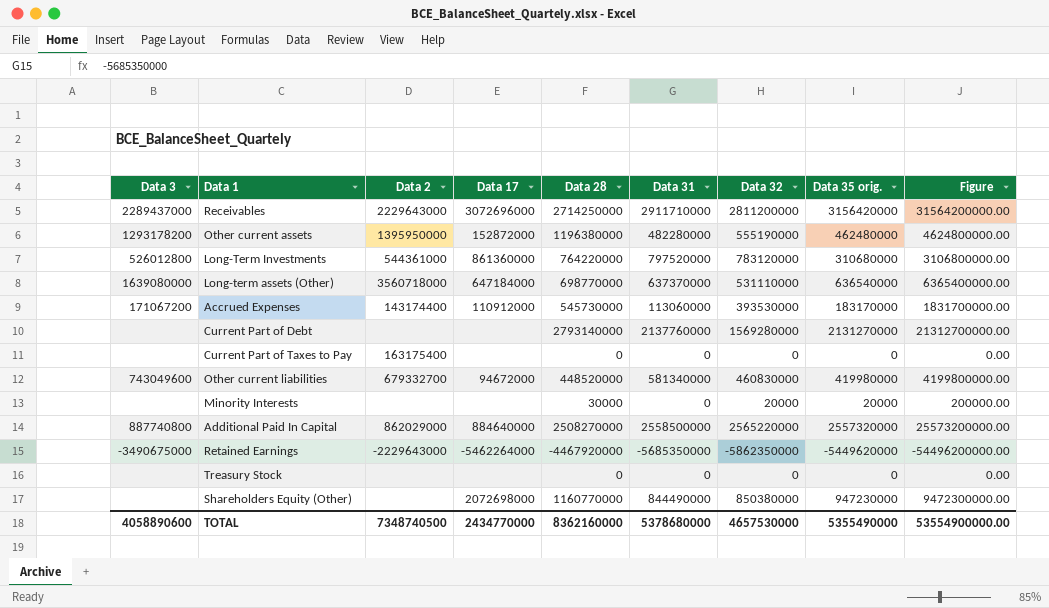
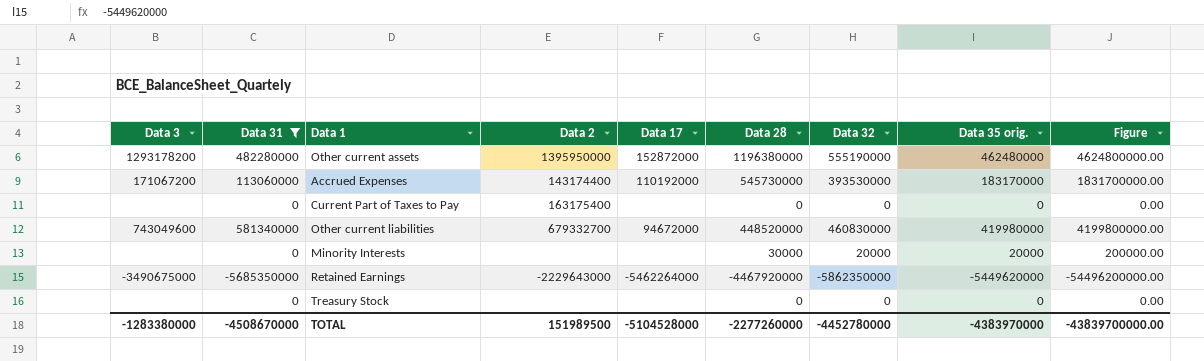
filter: none -> Data 31 <= 581340000
column Data 31 | position: 6 -> 2
Accrued Expenses | Data 17: 110912000 -> 110192000
TOTAL | Data 3: 4058890600 -> -1283380000
TOTAL | Data 31: 5378680000 -> -4508670000
TOTAL | Data 2: 7348740500 -> 151989500
TOTAL | Data 17: 2434770000 -> -5104528000
TOTAL | Data 28: 8362160000 -> -2277260000
TOTAL | Data 32: 4657530000 -> -4452780000
TOTAL | Data 35 orig.: 5355490000 -> -4383970000
TOTAL | Figure: 53554900000.00 -> -43839700000.00

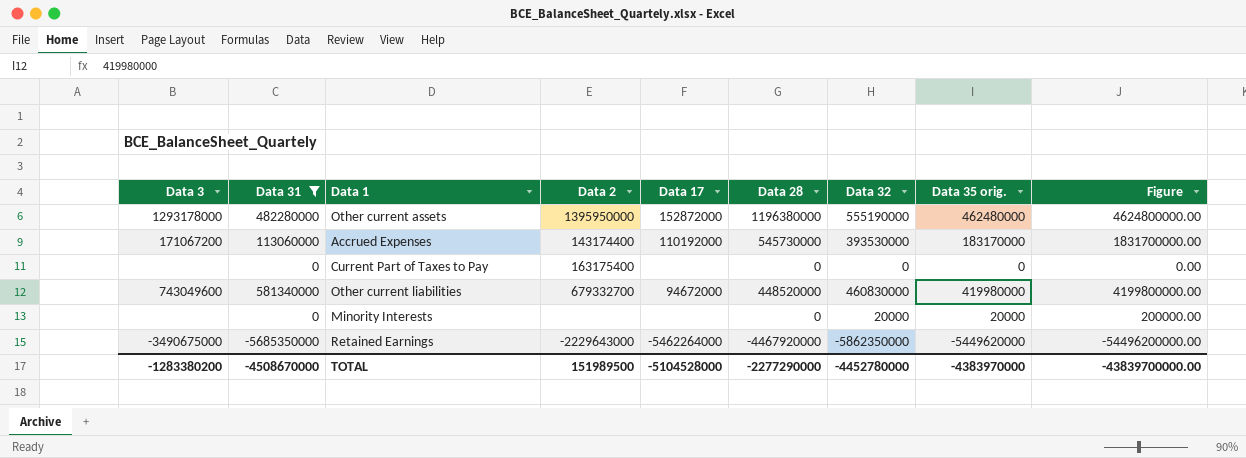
row Treasury Stock: none | 0 | none | none | 0 | 0 | 0 | 0.00 -> none
Other current assets | Data 3: 1293178200 -> 1293178000
Minority Interests | Data 28: 30000 -> 0
TOTAL | Data 3: -1283380000 -> -1283380200
TOTAL | Data 28: -2277260000 -> -2277290000

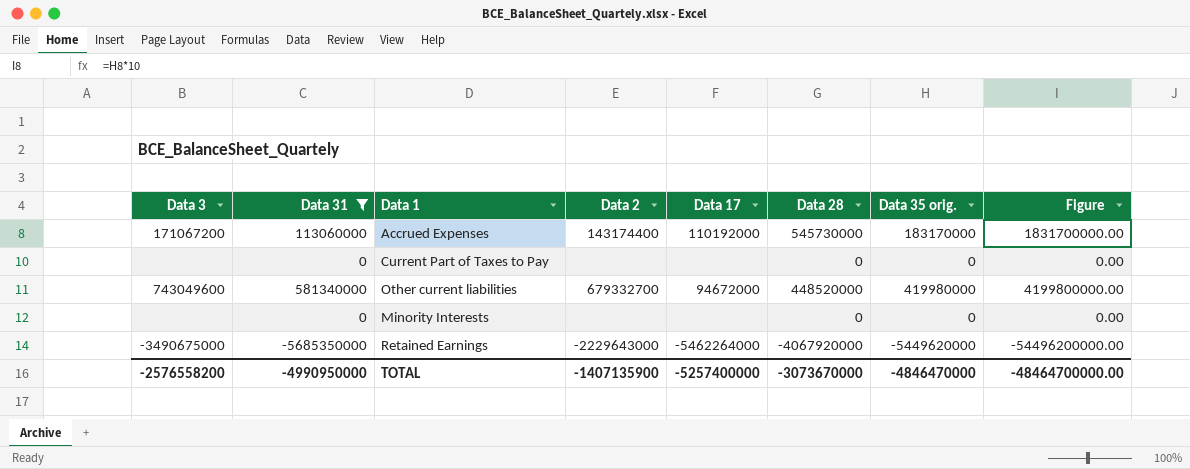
column Data 32 | position: 7 -> none
row Other current assets: 1293178000 | 482280000 | 1395950000 | 152872000 | 1196380000 | 555190000 | 462480000 | 4624800000.00 -> none
Current Part of Taxes to Pay | Data 2: 163175400 -> none
Minority Interests | Data 35 orig.: 20000 -> 0
Minority Interests | Figure: 200000.00 -> 0.00
Retained Earnings | Data 28: -4467920000 -> -4067920000
TOTAL | Data 3: -1283380200 -> -2576558200
TOTAL | Data 31: -4508670000 -> -4990950000
TOTAL | Data 2: 151989500 -> -1407135900
TOTAL | Data 17: -5104528000 -> -5257400000
TOTAL | Data 28: -2277290000 -> -3073670000
TOTAL | Data 35 orig.: -4383970000 -> -4846470000
TOTAL | Figure: -43839700000.00 -> -48464700000.00

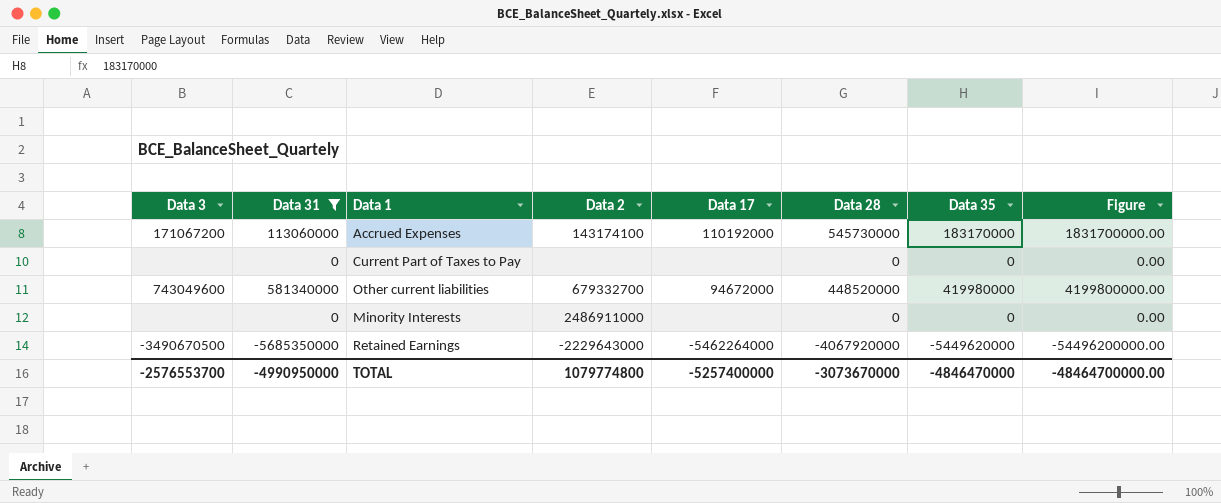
column name: Data 35 orig. -> Data 35
Accrued Expenses | Data 2: 143174400 -> 143174100
Minority Interests | Data 2: none -> 2486911000
Retained Earnings | Data 3: -3490675000 -> -3490670500
TOTAL | Data 3: -2576558200 -> -2576553700
TOTAL | Data 2: -1407135900 -> 1079774800

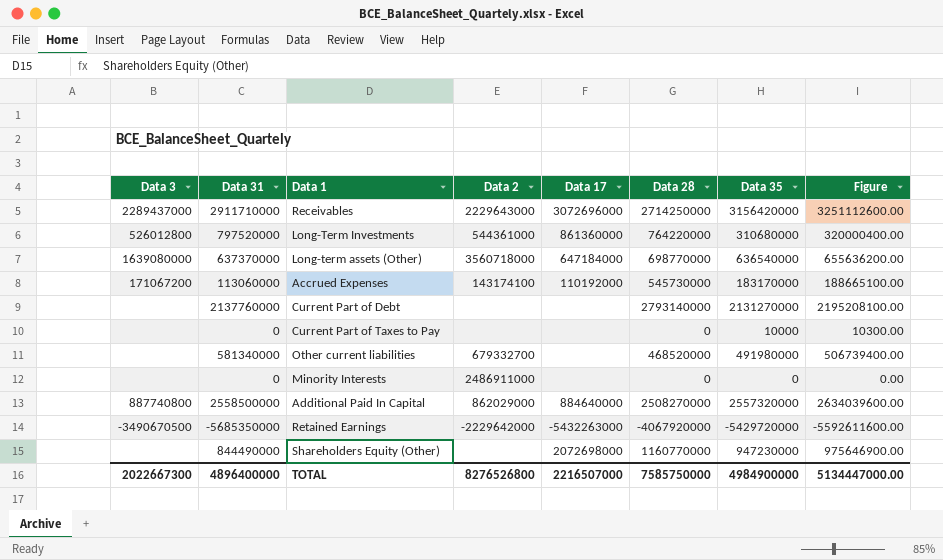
filter: Data 31 <= 581340000 -> none
column Figure | formula: [Data 35] * 10 -> [Data 35] * 1.03
Current Part of Taxes to Pay | Data 35: 0 -> 10000
Other current liabilities | Data 3: 743049600 -> none
Other current liabilities | Data 17: 94672000 -> none
Other current liabilities | Data 28: 448520000 -> 468520000
Other current liabilities | Data 35: 419980000 -> 491980000
Retained Earnings | Data 2: -2229643000 -> -2229642000
Retained Earnings | Data 17: -5462264000 -> -5432263000
Retained Earnings | Data 35: -5449620000 -> -5429720000
TOTAL | Data 3: -2576553700 -> 2022667300
TOTAL | Data 31: -4990950000 -> 4896400000
TOTAL | Data 2: 1079774800 -> 8276526800
TOTAL | Data 17: -5257400000 -> 2216507000
TOTAL | Data 28: -3073670000 -> 7585750000
TOTAL | Data 35: -4846470000 -> 4984900000
TOTAL | Figure: -48464700000.00 -> 5134447000.00

